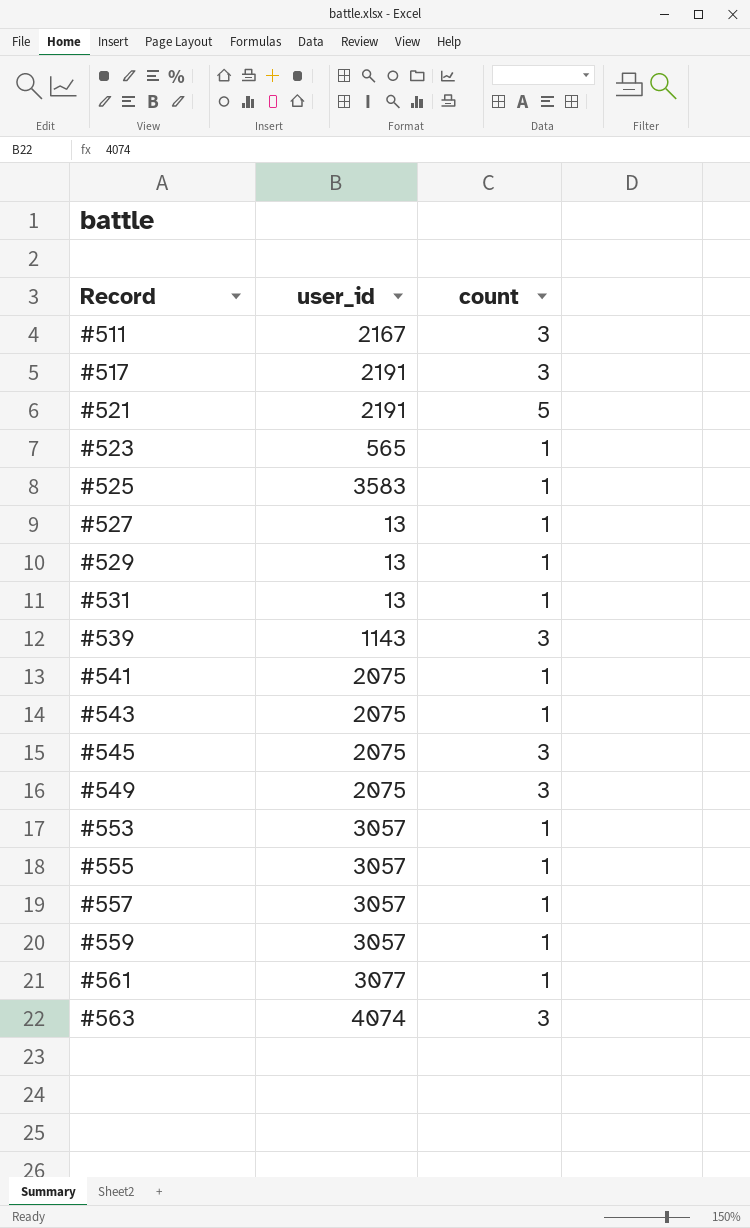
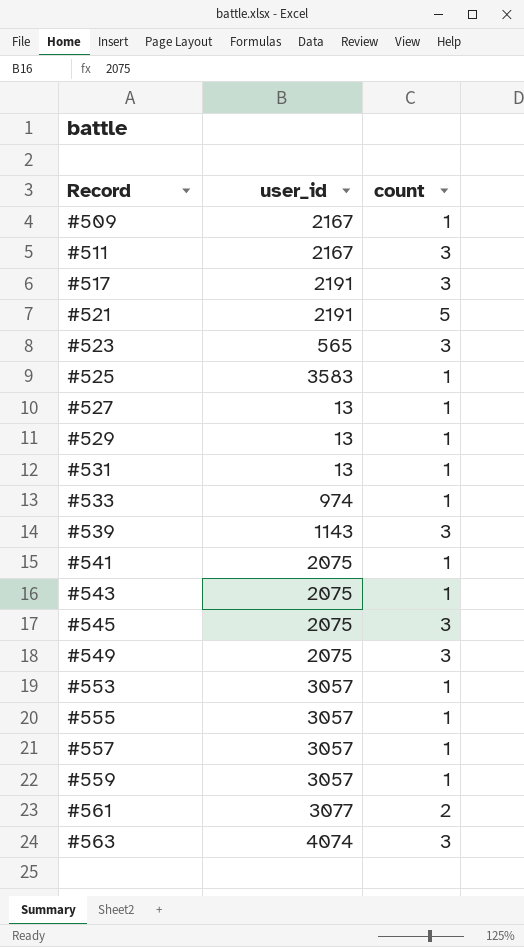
row #509: none -> 2167 | 1
#523 | count: 1 -> 3
row #533: none -> 974 | 1
#561 | count: 1 -> 2

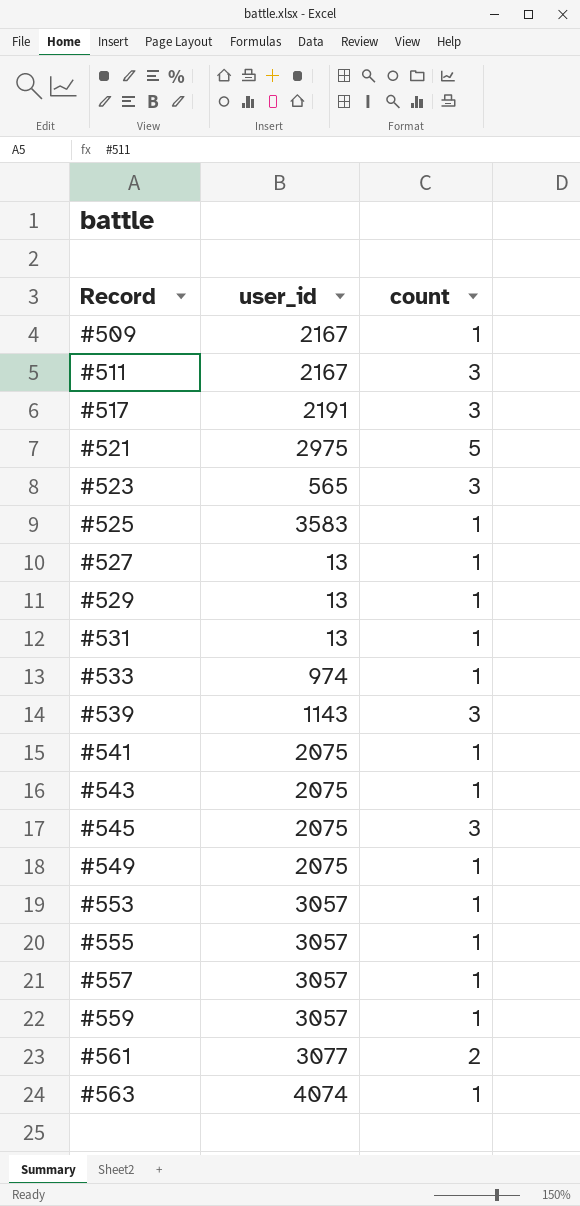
#521 | user_id: 2191 -> 2975
#549 | count: 3 -> 1
#563 | count: 3 -> 1

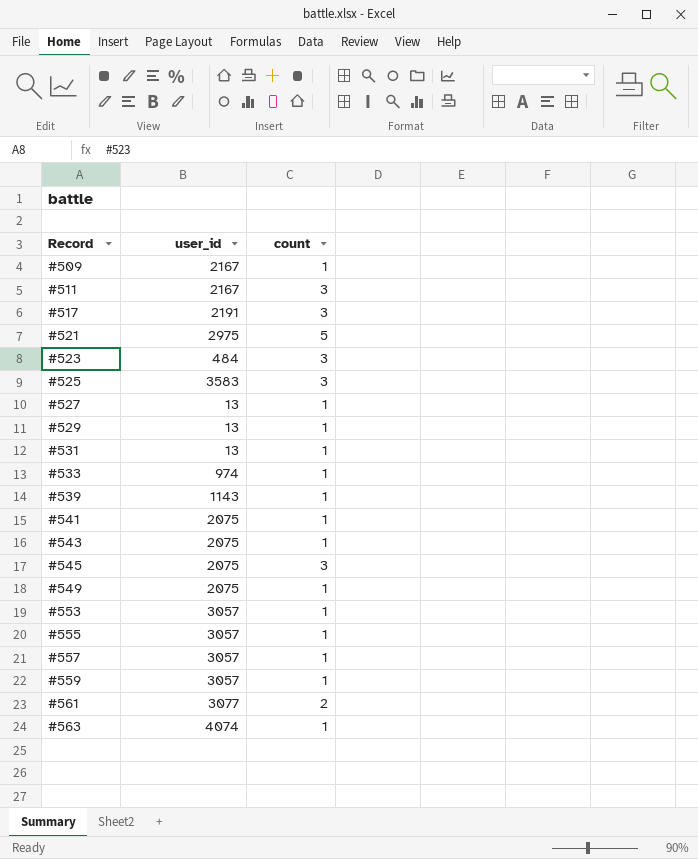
#523 | user_id: 565 -> 484
#525 | count: 1 -> 3
#539 | count: 3 -> 1

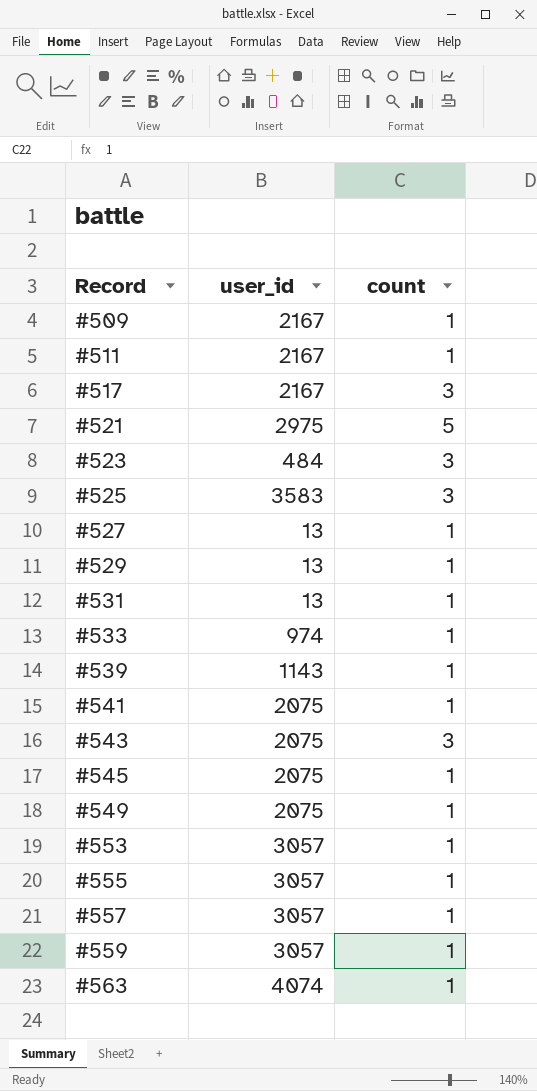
row #561: 3077 | 2 -> none
#511 | count: 3 -> 1
#517 | user_id: 2191 -> 2167
#543 | count: 1 -> 3
#545 | count: 3 -> 1

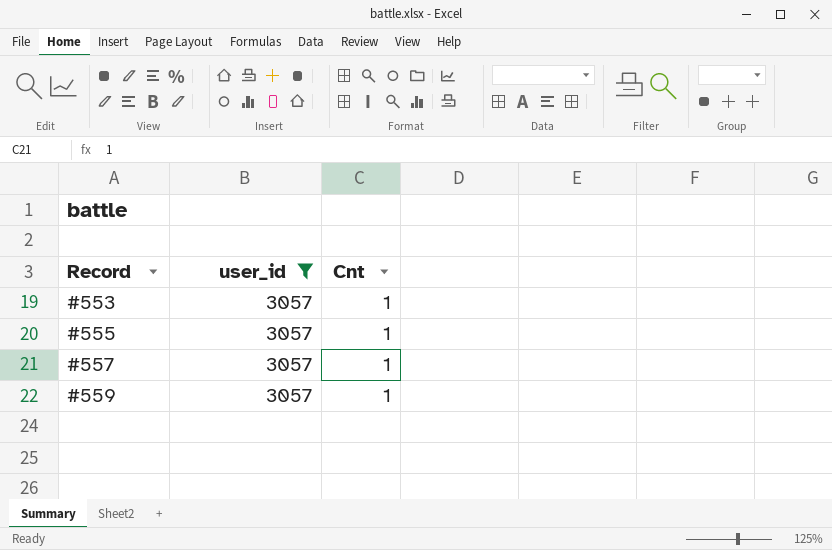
filter: none -> user_id = 3057
column name: count -> Cnt

